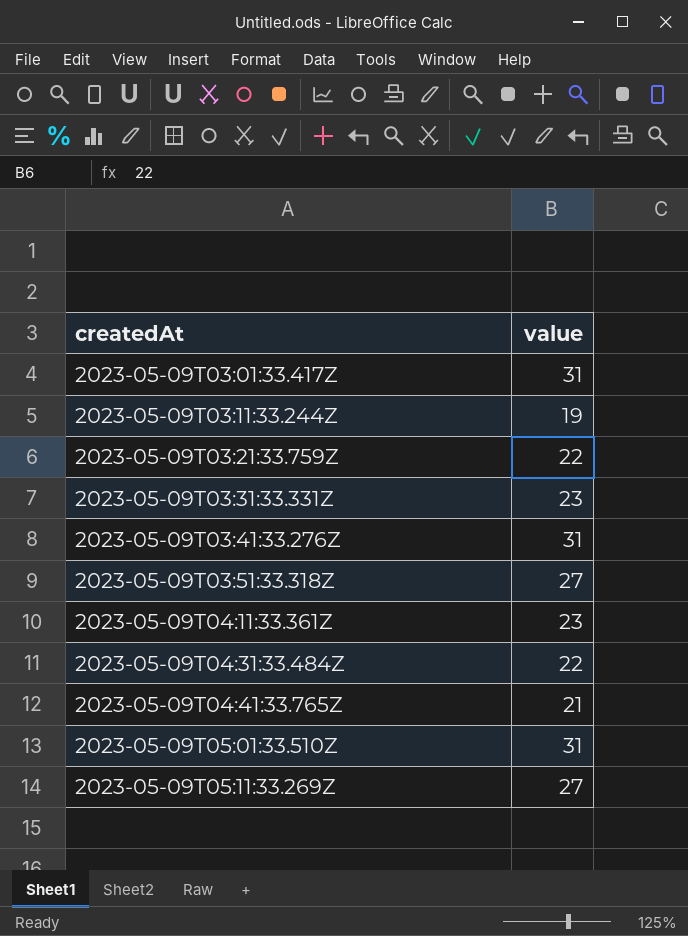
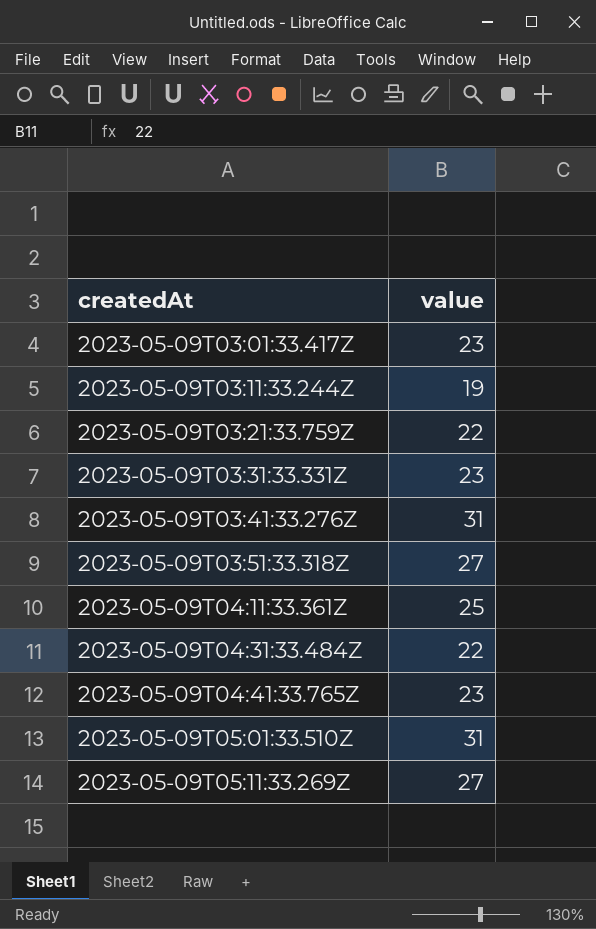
2023-05-09T03:01:33.417Z | value: 31 -> 23
2023-05-09T04:11:33.361Z | value: 23 -> 25
2023-05-09T04:41:33.765Z | value: 21 -> 23

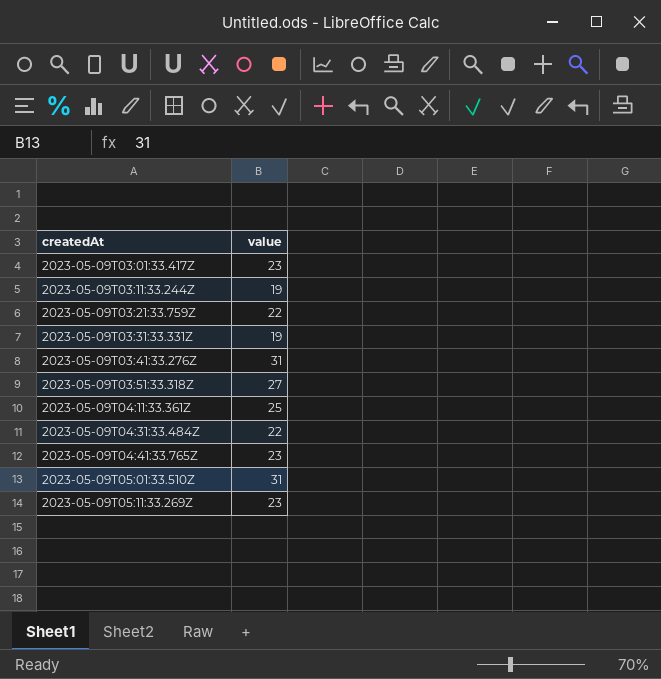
2023-05-09T03:31:33.331Z | value: 23 -> 19
2023-05-09T05:11:33.269Z | value: 27 -> 23

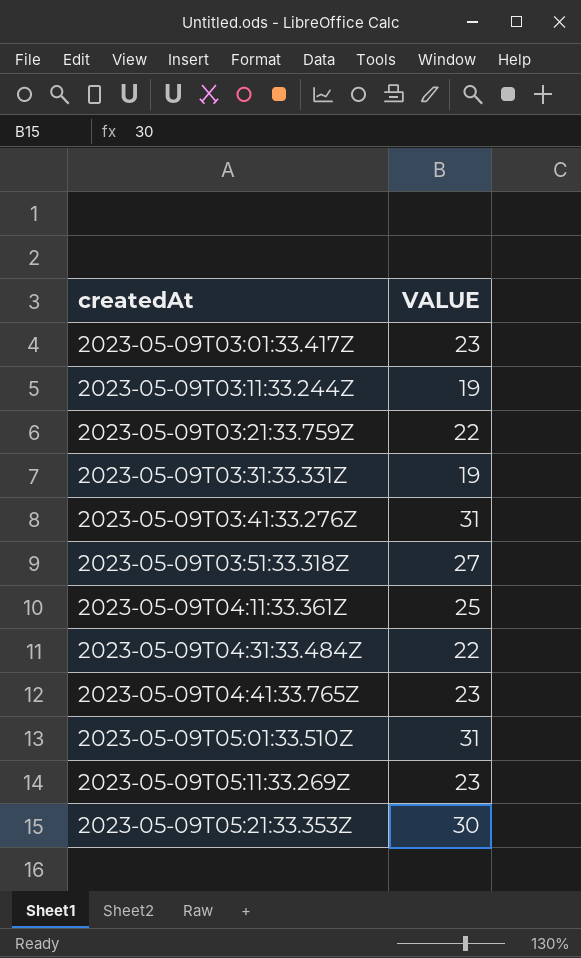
column name: value -> VALUE
row 2023-05-09T05:21:33.353Z: none -> 30

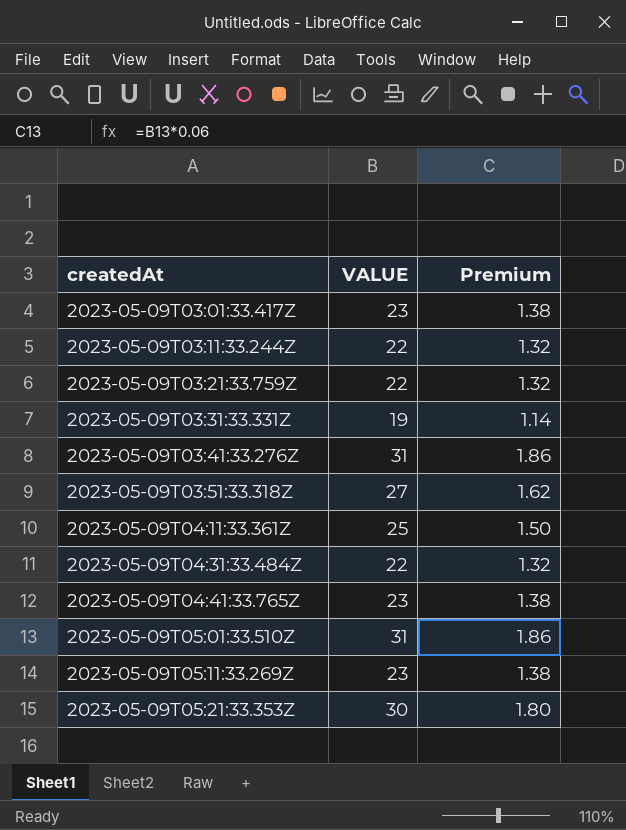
column Premium | formula: none -> [VALUE] * 0.06
2023-05-09T03:11:33.244Z | VALUE: 19 -> 22

